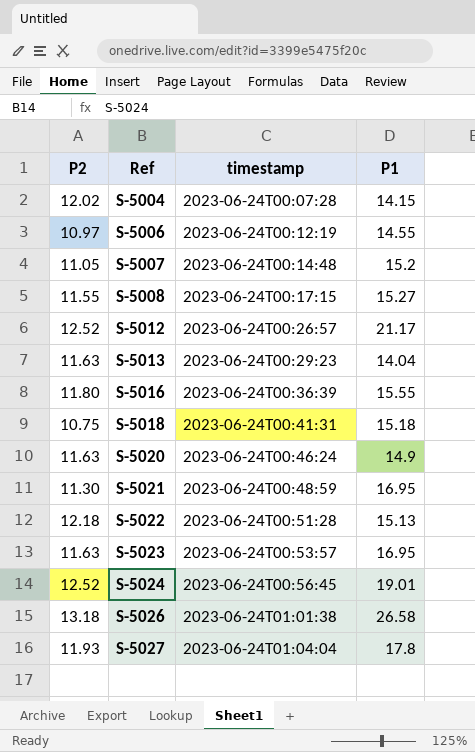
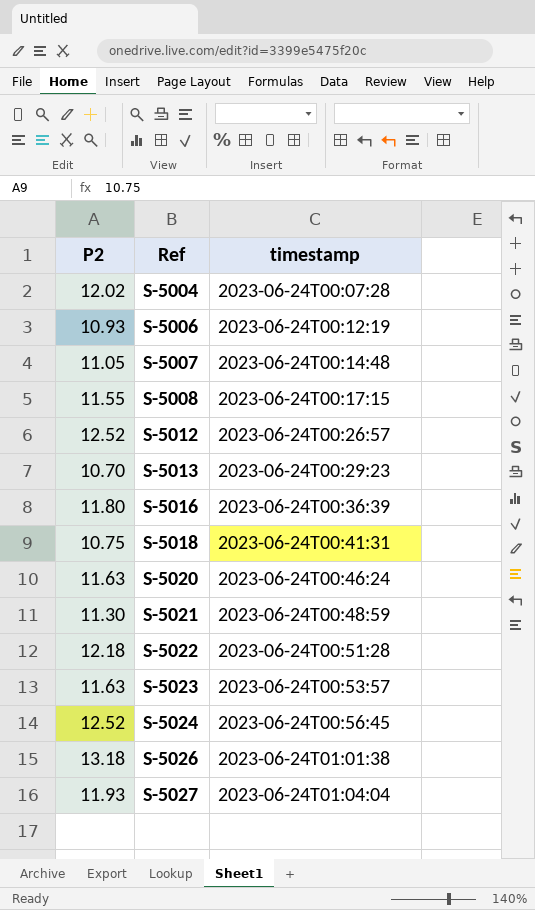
column P1 | position: 4 -> none
S-5006 | P2: 10.97 -> 10.93
S-5013 | P2: 11.63 -> 10.70

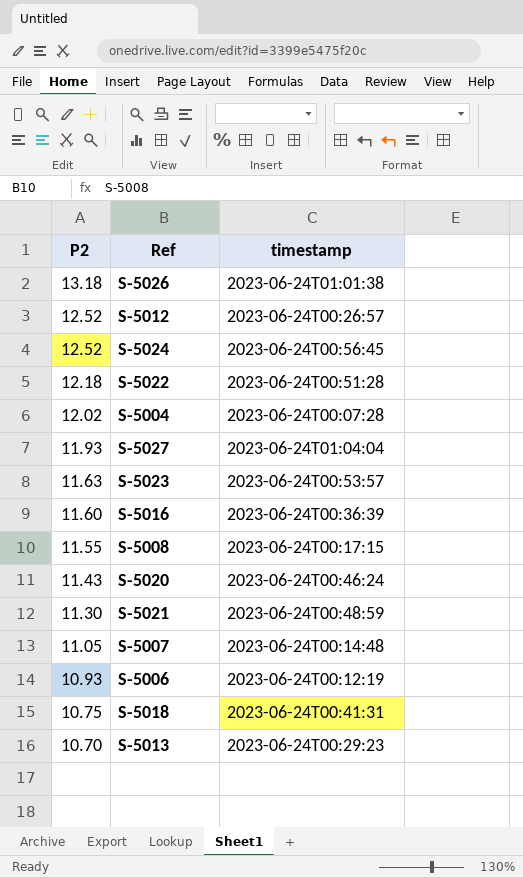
row order: Ref ascending -> P2 descending
S-5016 | P2: 11.80 -> 11.60
S-5020 | P2: 11.63 -> 11.43

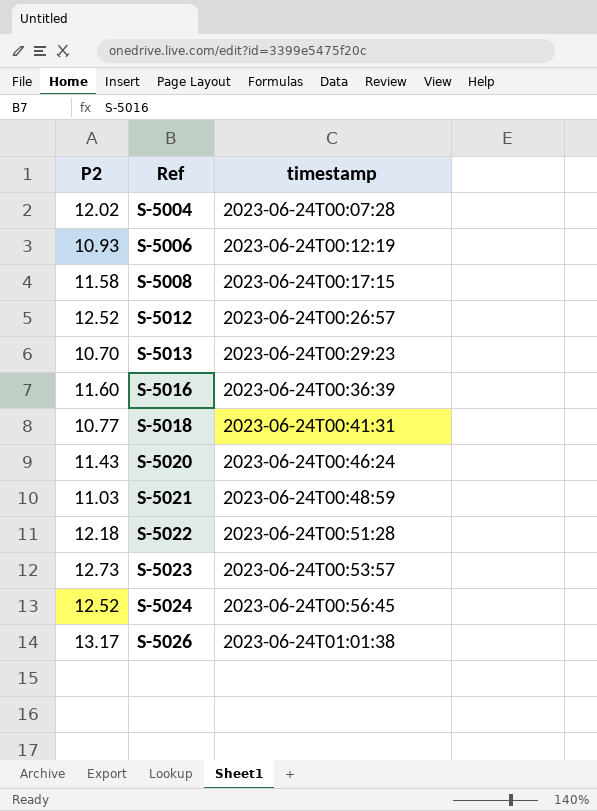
row order: P2 descending -> Ref ascending
row S-5027: 11.93 | 2023-06-24T01:04:04 -> none
row S-5007: 11.05 | 2023-06-24T00:14:48 -> none
S-5008 | P2: 11.55 -> 11.58
S-5018 | P2: 10.75 -> 10.77
S-5021 | P2: 11.30 -> 11.03
S-5023 | P2: 11.63 -> 12.73
S-5026 | P2: 13.18 -> 13.17

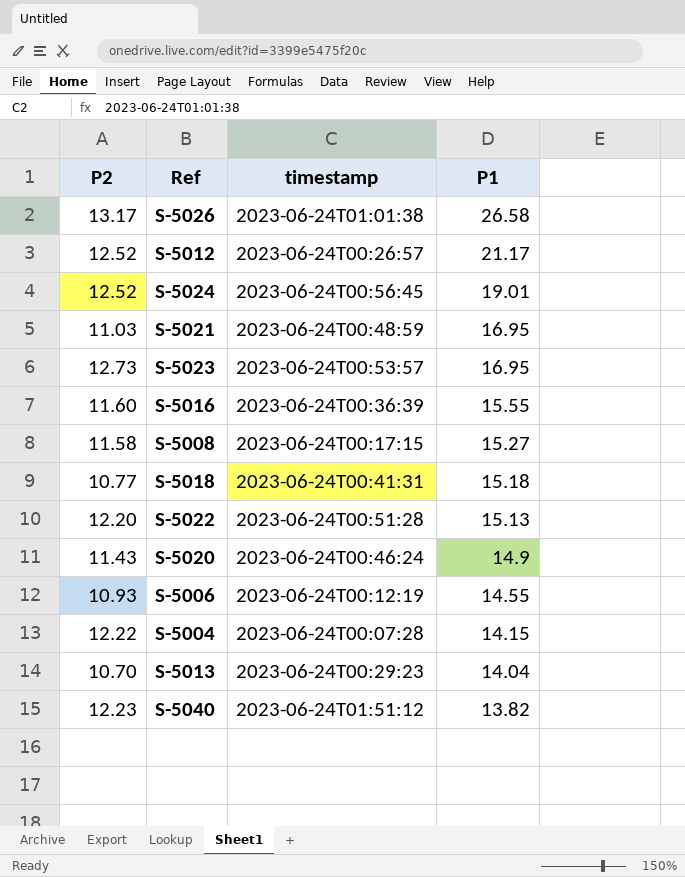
row order: Ref ascending -> P1 descending
column P1 | position: none -> 4
S-5022 | P2: 12.18 -> 12.20
S-5004 | P2: 12.02 -> 12.22
row S-5040: none -> 12.23 | 2023-06-24T01:51:12 | 13.82

